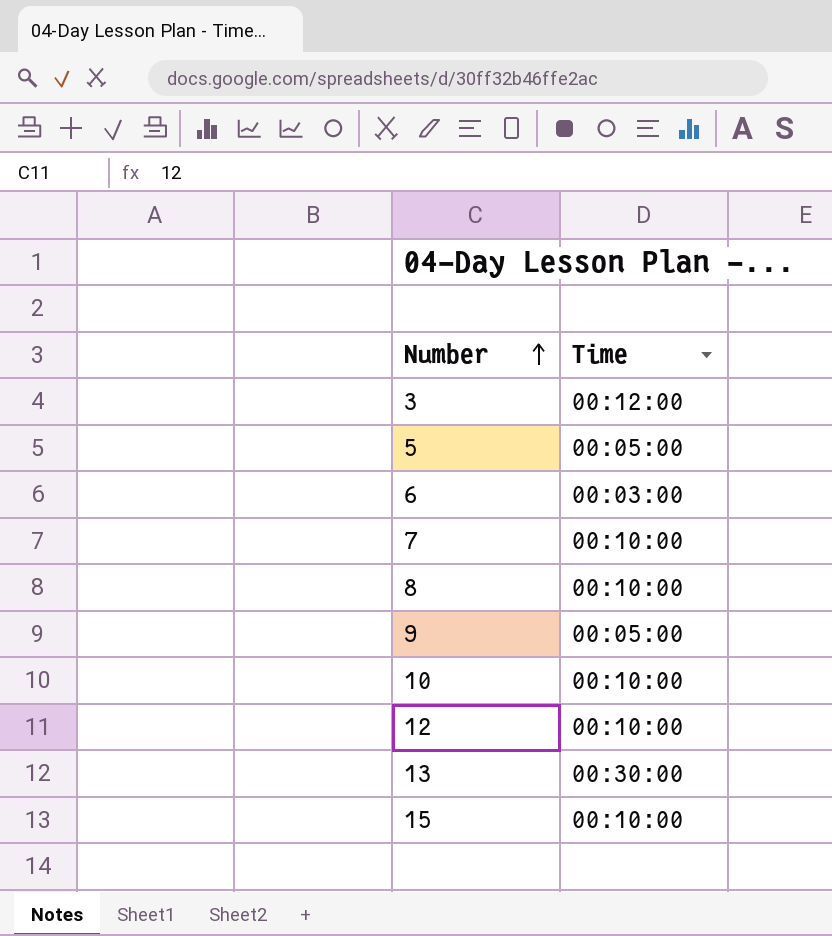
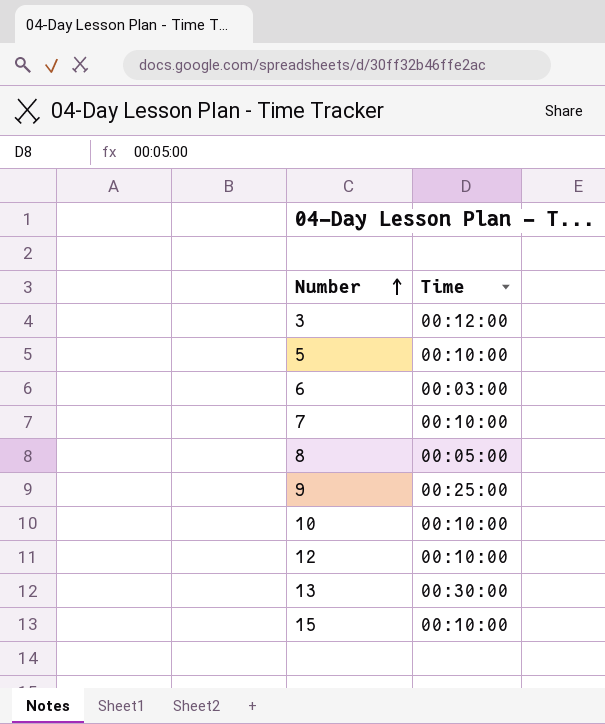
5 | Time: 00:05:00 -> 00:10:00
8 | Time: 00:10:00 -> 00:05:00
9 | Time: 00:05:00 -> 00:25:00

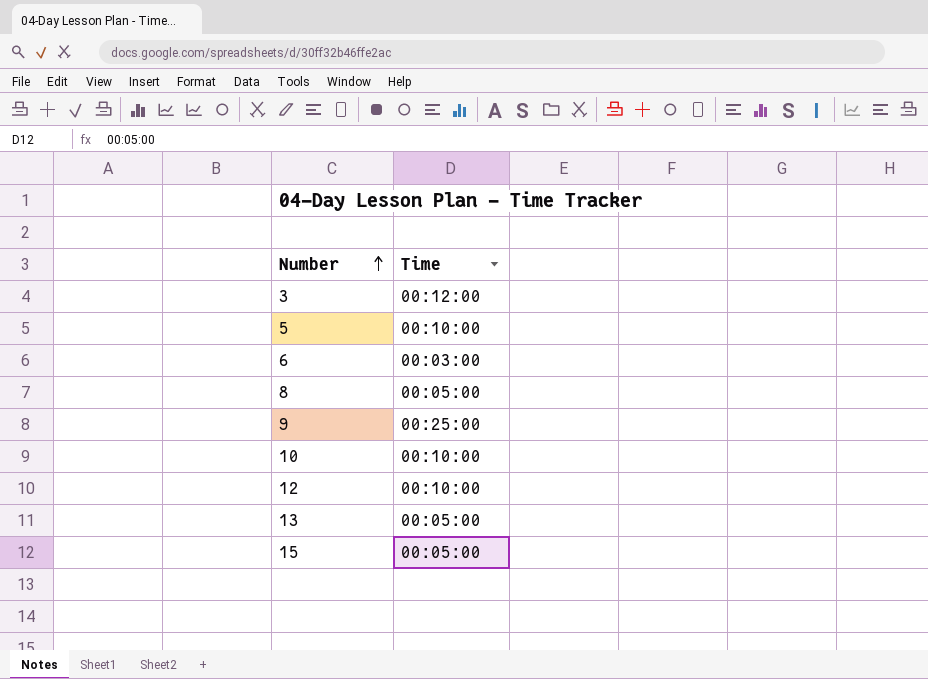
row 7: 00:10:00 -> none
13 | Time: 00:30:00 -> 00:05:00
15 | Time: 00:10:00 -> 00:05:00

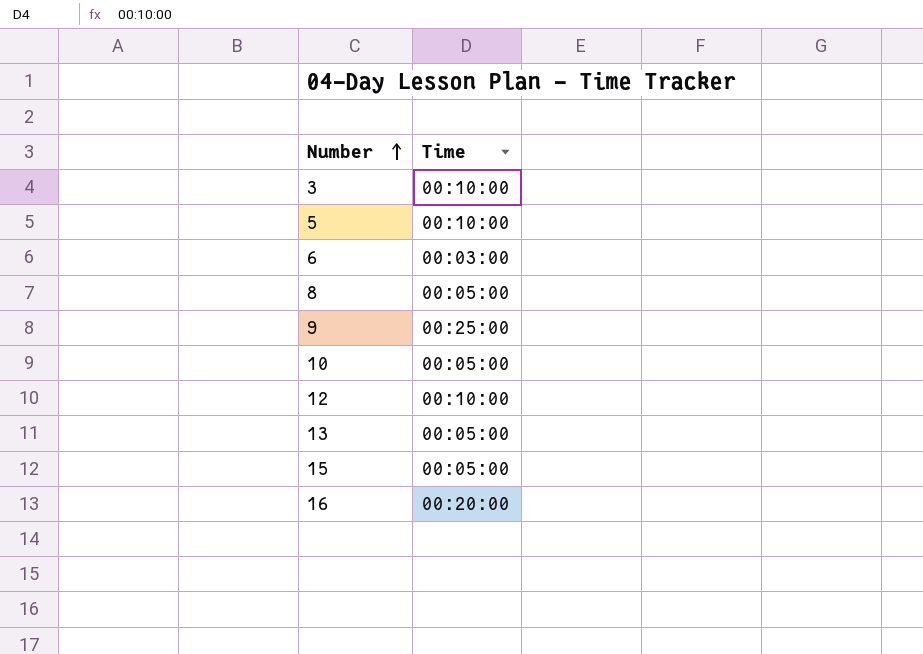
3 | Time: 00:12:00 -> 00:10:00
10 | Time: 00:10:00 -> 00:05:00
row 16: none -> 00:20:00

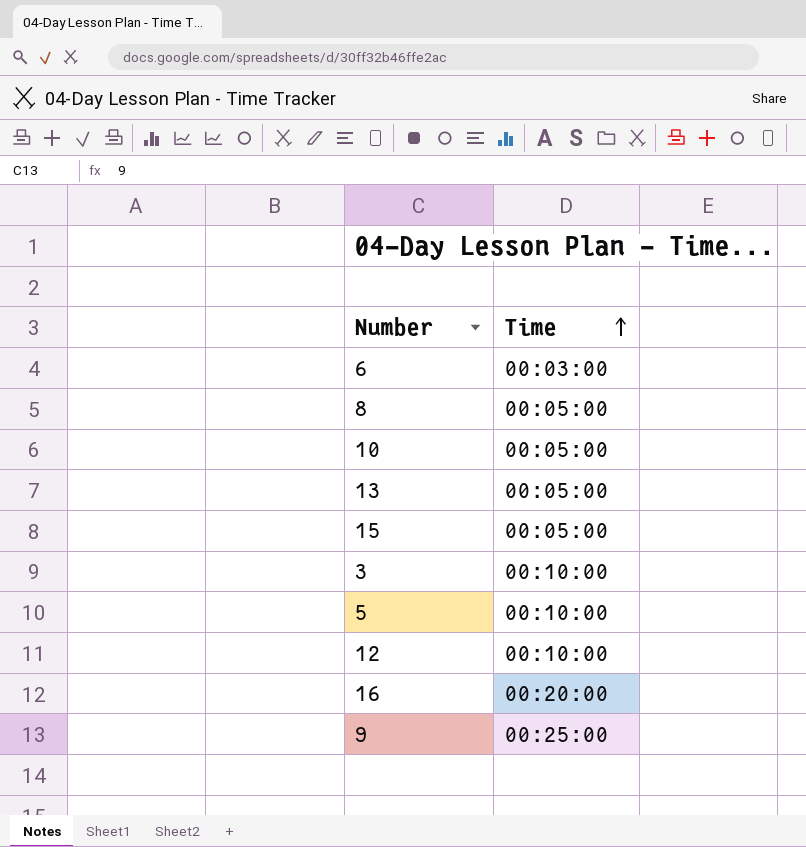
row order: Number ascending -> Time ascending

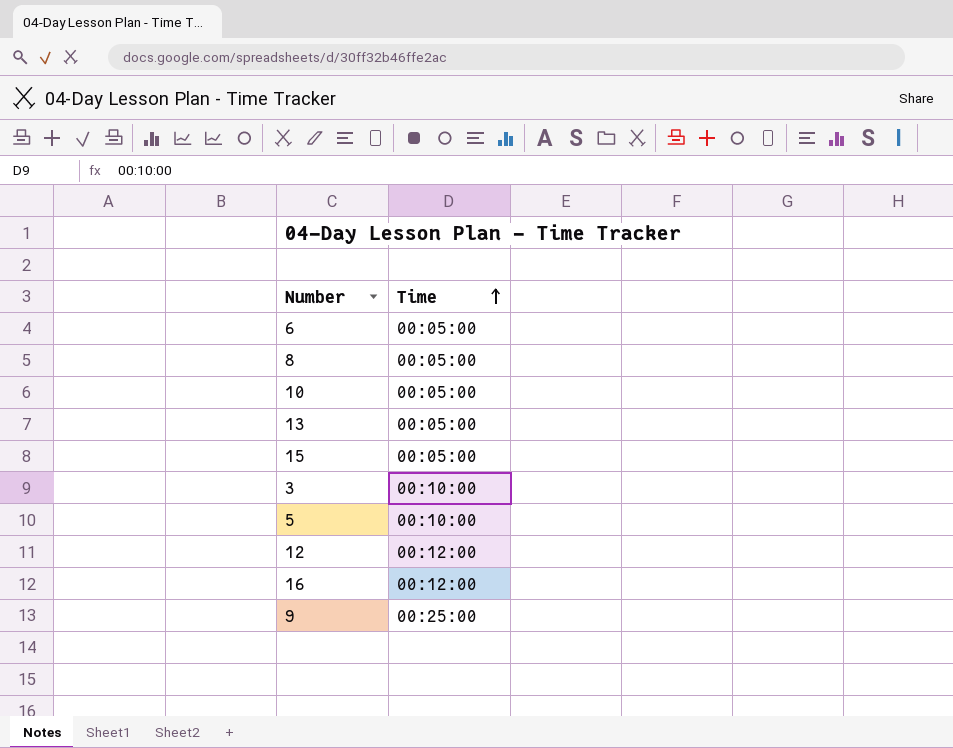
6 | Time: 00:03:00 -> 00:05:00
12 | Time: 00:10:00 -> 00:12:00
16 | Time: 00:20:00 -> 00:12:00

